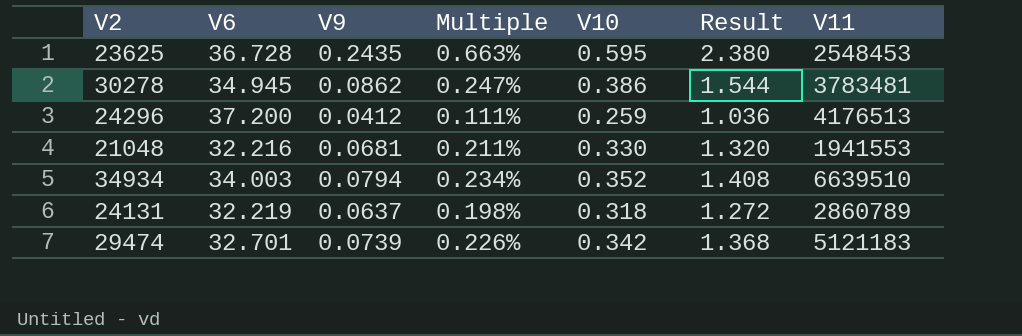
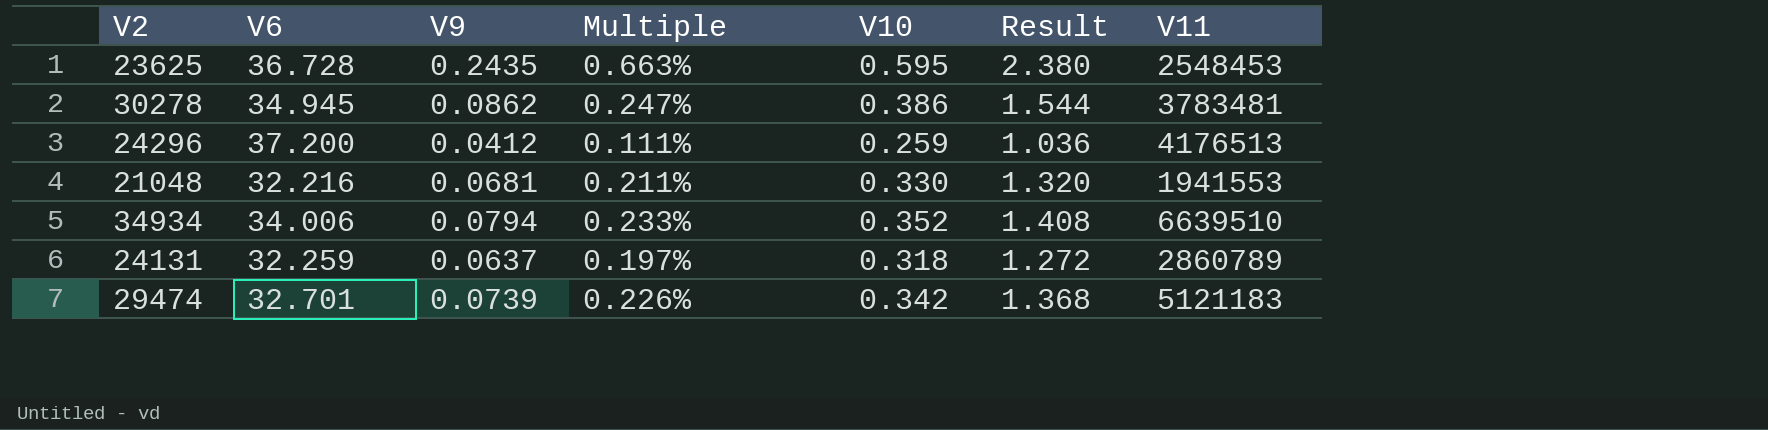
34934 | V6: 34.003 -> 34.006
34934 | Multiple: 0.234% -> 0.233%
24131 | V6: 32.219 -> 32.259
24131 | Multiple: 0.198% -> 0.197%

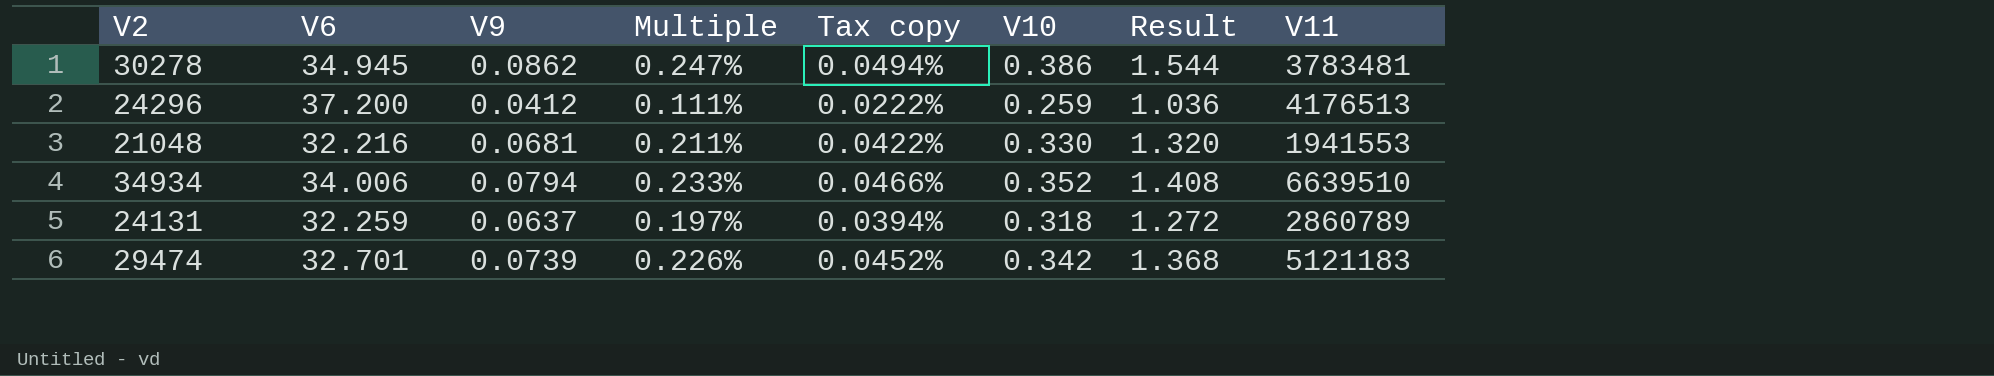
column Tax copy | formula: none -> [Multiple] * 0.2
row 23625: 36.728 | 0.2435 | 0.663% | 0.595 | 2.380 | 2548453 -> none

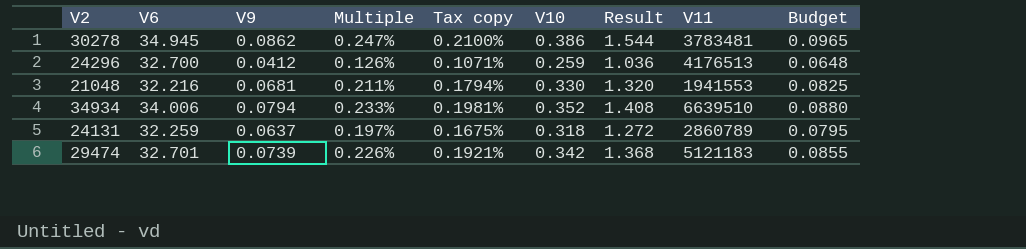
column Tax copy | formula: [Multiple] * 0.2 -> [Multiple] * 0.85
column Budget | formula: none -> [V10] * 0.25
24296 | V6: 37.200 -> 32.700
24296 | Multiple: 0.111% -> 0.126%

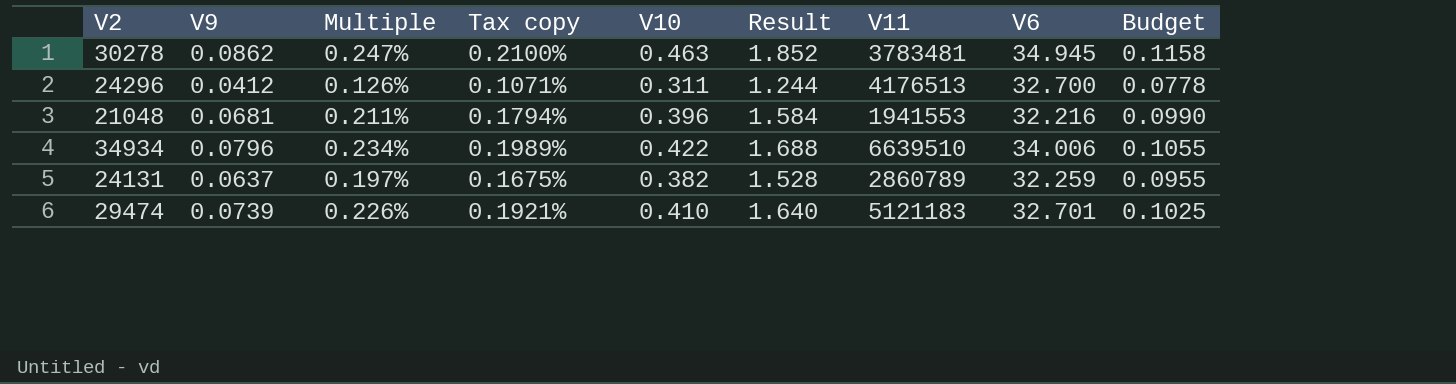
column V6 | position: 2 -> 8
30278 | V10: 0.386 -> 0.463
30278 | Result: 1.544 -> 1.852
30278 | Budget: 0.0965 -> 0.1158
24296 | V10: 0.259 -> 0.311
24296 | Result: 1.036 -> 1.244
24296 | Budget: 0.0648 -> 0.0778
21048 | V10: 0.330 -> 0.396
21048 | Result: 1.320 -> 1.584
21048 | Budget: 0.0825 -> 0.0990
34934 | V9: 0.0794 -> 0.0796
34934 | Multiple: 0.233% -> 0.234%
34934 | Tax copy: 0.1981% -> 0.1989%
34934 | V10: 0.352 -> 0.422
34934 | Result: 1.408 -> 1.688
34934 | Budget: 0.0880 -> 0.1055
24131 | V10: 0.318 -> 0.382
24131 | Result: 1.272 -> 1.528
24131 | Budget: 0.0795 -> 0.0955
29474 | V10: 0.342 -> 0.410
29474 | Result: 1.368 -> 1.640
29474 | Budget: 0.0855 -> 0.1025

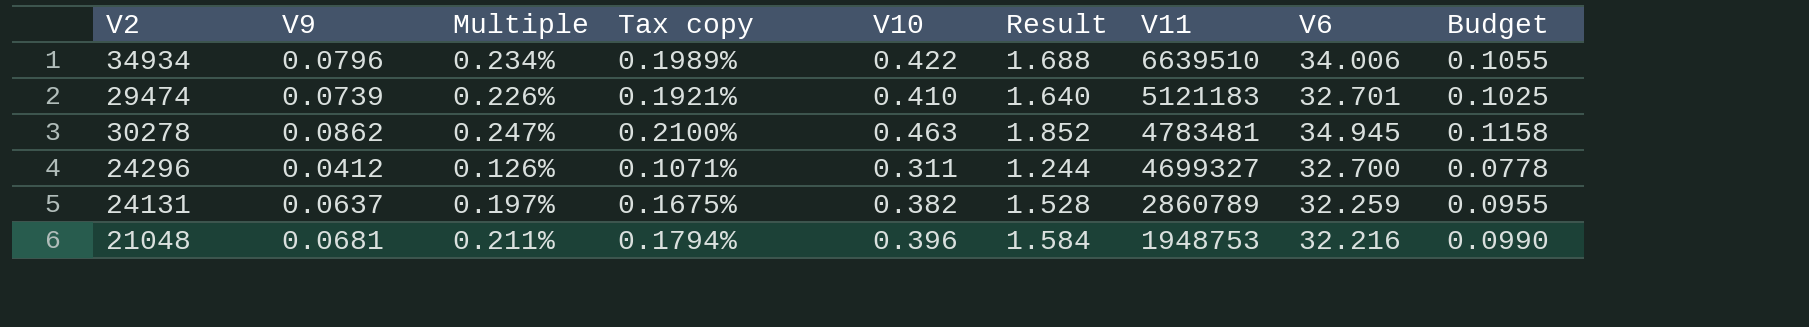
row order: none -> V11 descending
30278 | V11: 3783481 -> 4783481
24296 | V11: 4176513 -> 4699327
21048 | V11: 1941553 -> 1948753

